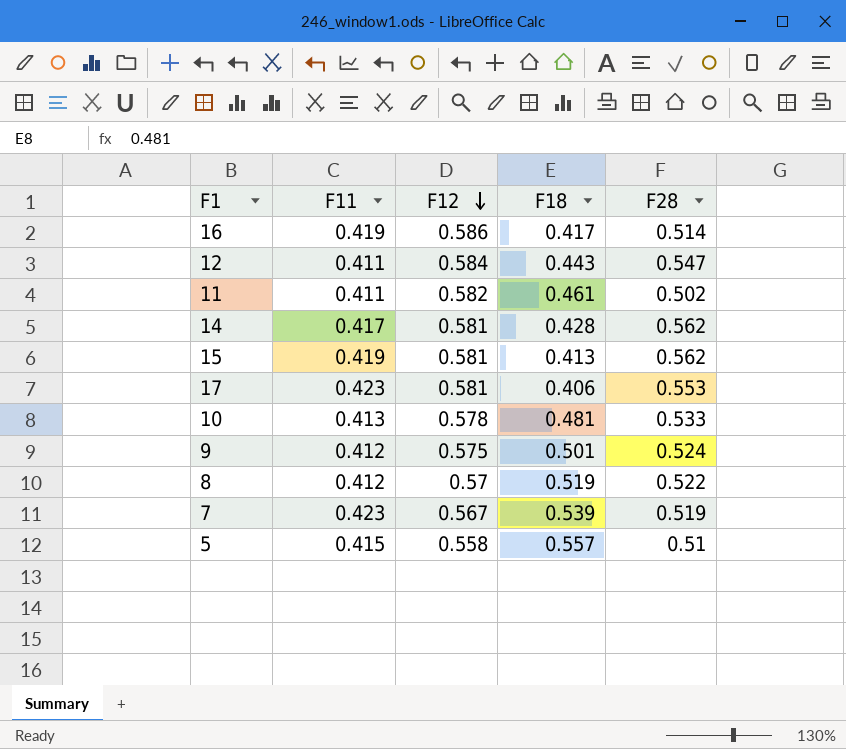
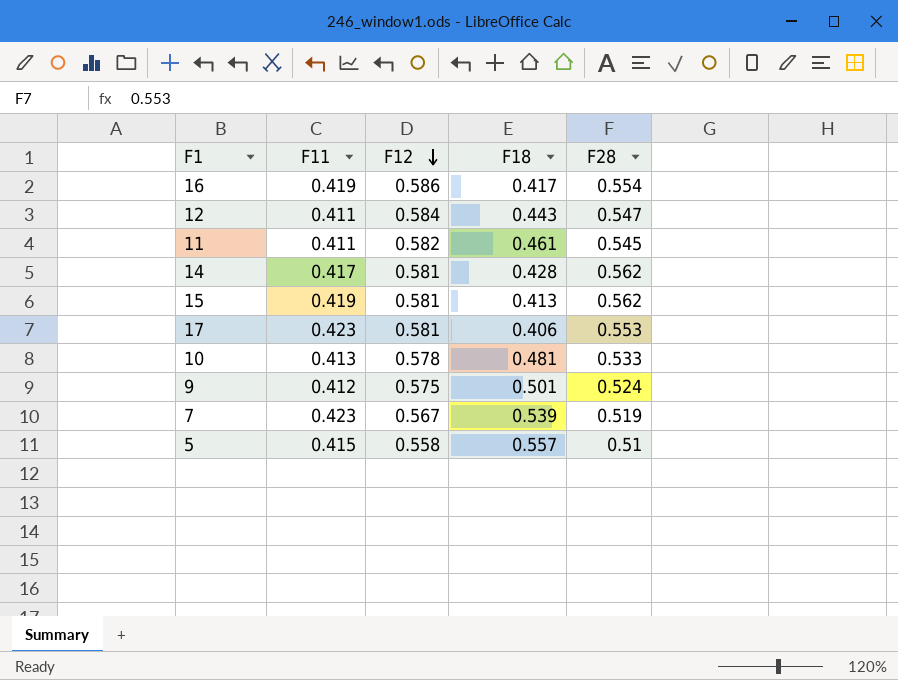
row 8: 0.412 | 0.57 | 0.519 | 0.522 -> none
16 | F28: 0.514 -> 0.554
11 | F28: 0.502 -> 0.545

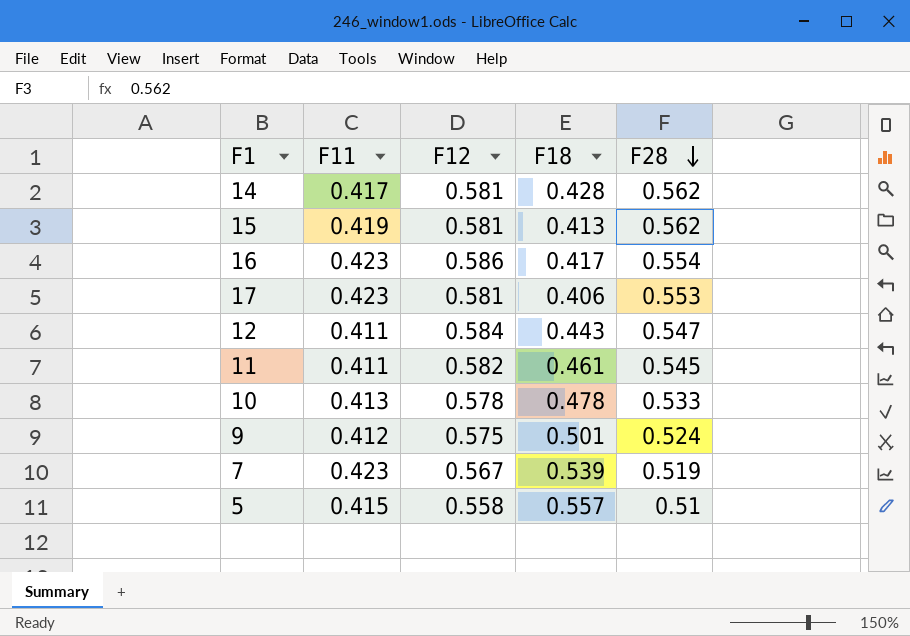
row order: F12 descending -> F28 descending
16 | F11: 0.419 -> 0.423
10 | F18: 0.481 -> 0.478

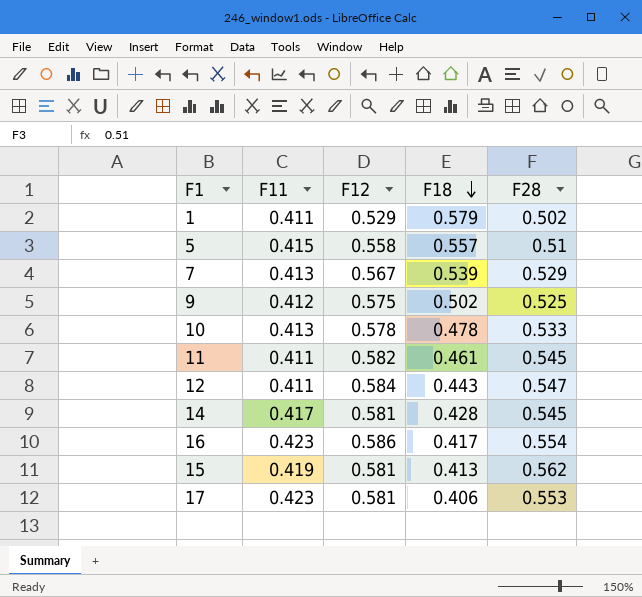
row order: F28 descending -> F18 descending
row 1: none -> 0.411 | 0.529 | 0.579 | 0.502
7 | F11: 0.423 -> 0.413
7 | F28: 0.519 -> 0.529
9 | F18: 0.501 -> 0.502
9 | F28: 0.524 -> 0.525
14 | F28: 0.562 -> 0.545

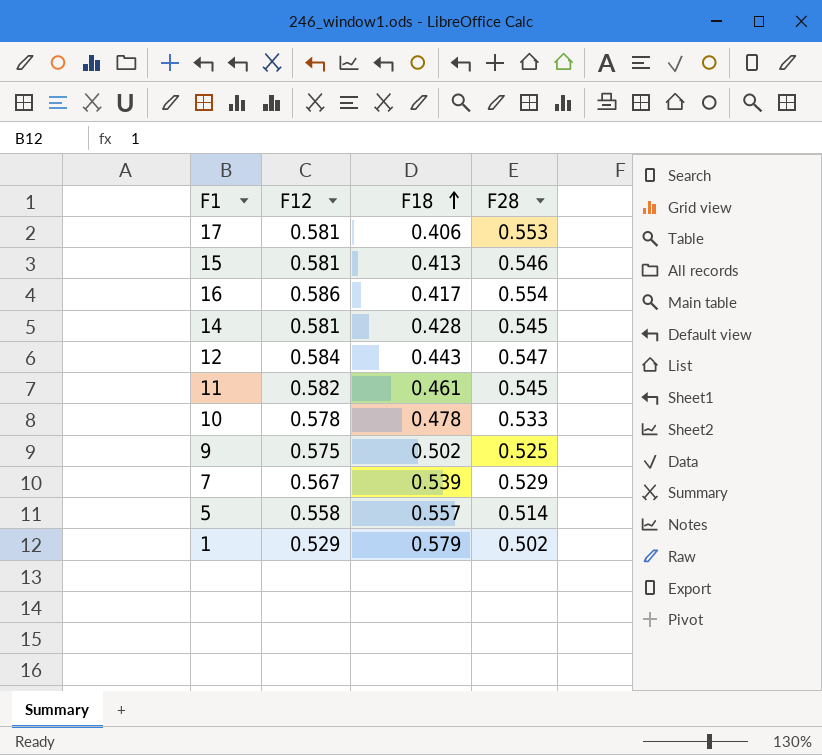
row order: F18 descending -> F18 ascending
column F11 | position: 2 -> none
15 | F28: 0.562 -> 0.546
5 | F28: 0.51 -> 0.514

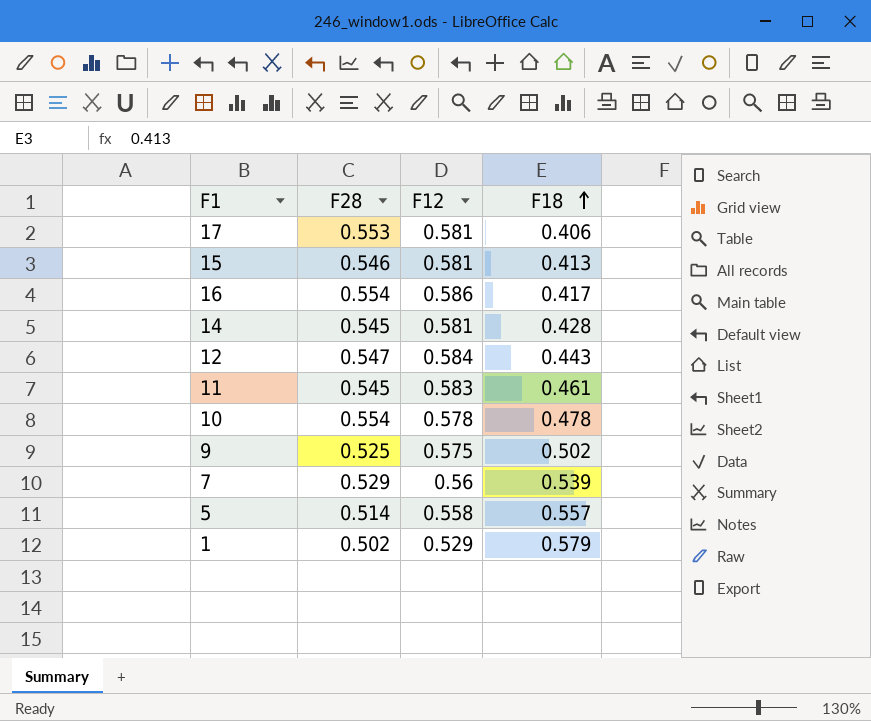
column F28 | position: 4 -> 2
11 | F12: 0.582 -> 0.583
10 | F28: 0.533 -> 0.554
7 | F12: 0.567 -> 0.56

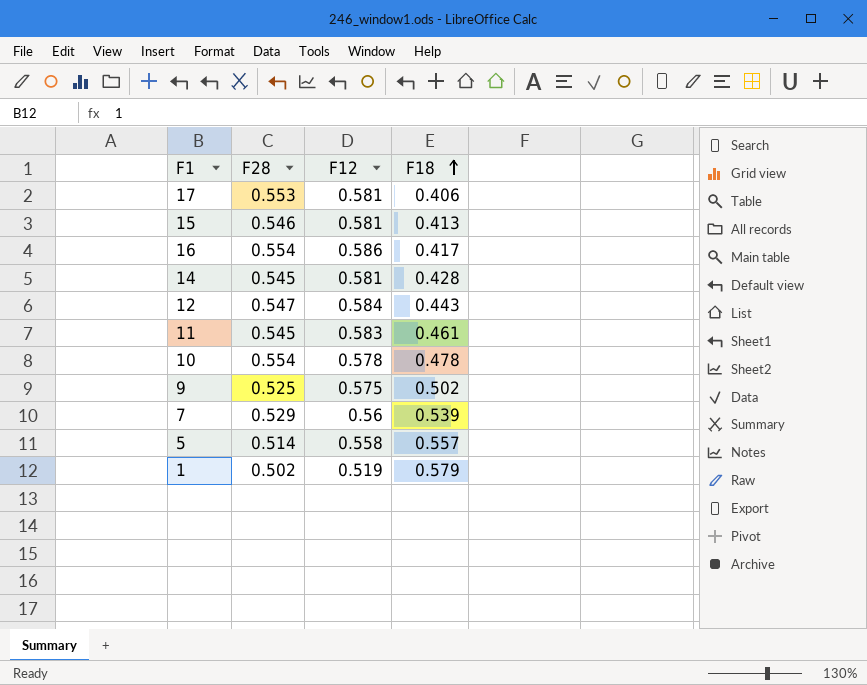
1 | F12: 0.529 -> 0.519

